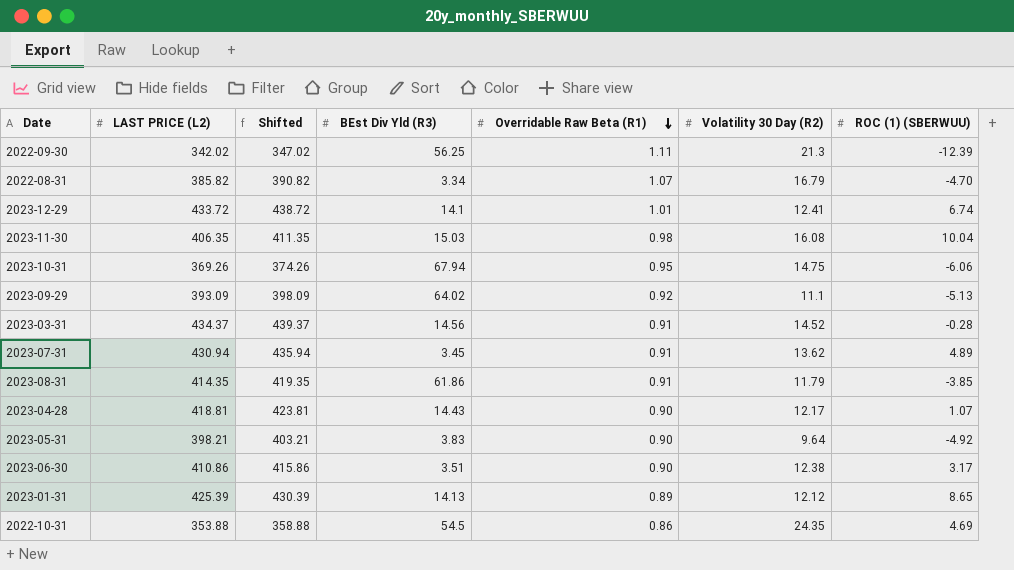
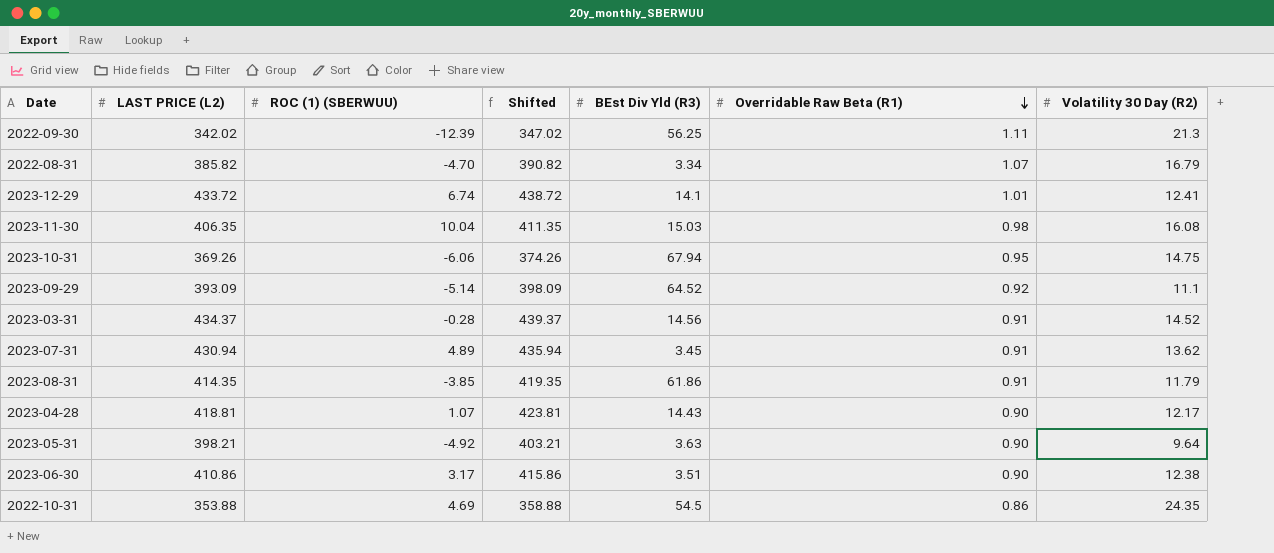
column ROC (1) (SBERWUU) | position: 7 -> 3
row 2023-01-31: 425.39 | 430.39 | 14.13 | 0.89 | 12.12 | 8.65 -> none
2023-09-29 | ROC (1) (SBERWUU): -5.13 -> -5.14
2023-09-29 | BEst Div Yld (R3): 64.02 -> 64.52
2023-05-31 | BEst Div Yld (R3): 3.83 -> 3.63

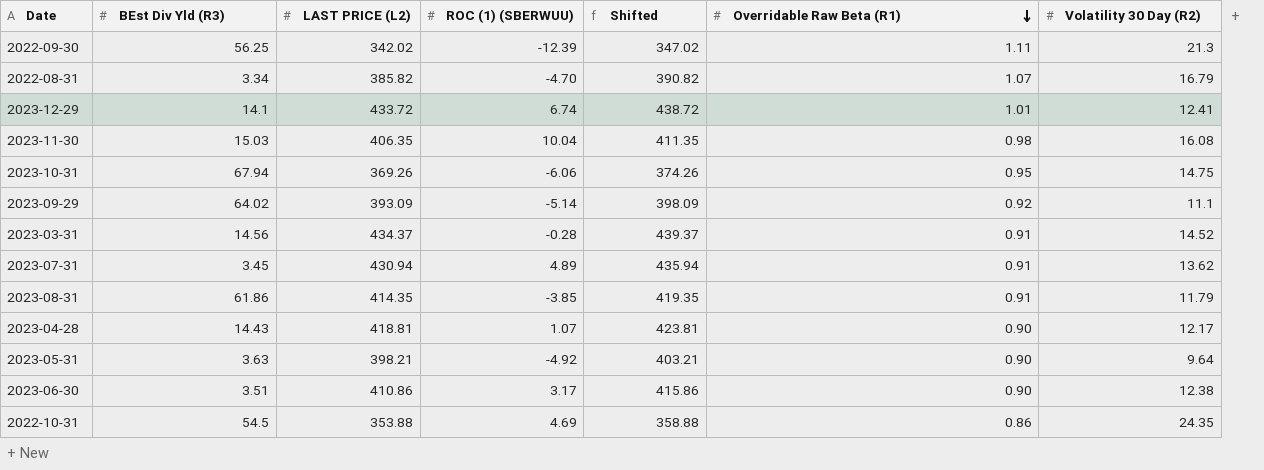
column BEst Div Yld (R3) | position: 5 -> 2
2023-09-29 | BEst Div Yld (R3): 64.52 -> 64.02

